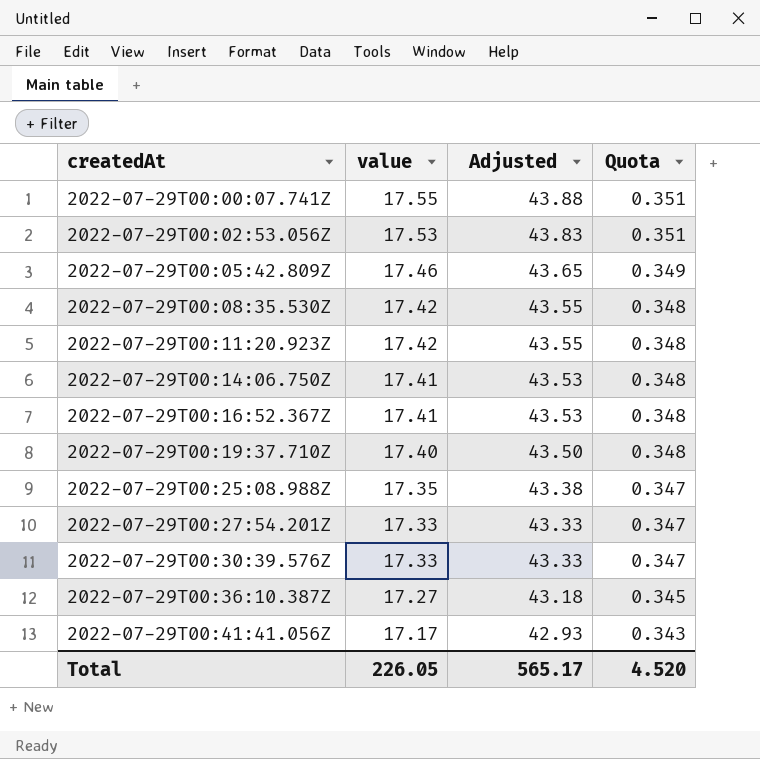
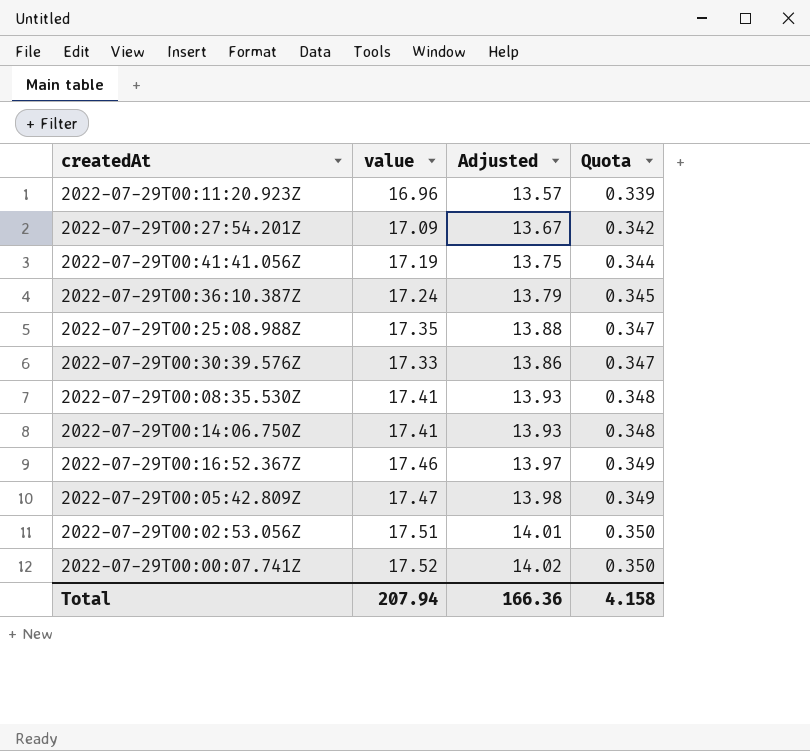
row order: createdAt ascending -> Quota ascending
column Adjusted | formula: [value] * 2.5 -> [value] * 0.8
row 2022-07-29T00:19:37.710Z: 17.40 | 43.50 | 0.348 -> none
2022-07-29T00:11:20.923Z | value: 17.42 -> 16.96
2022-07-29T00:11:20.923Z | Quota: 0.348 -> 0.339
2022-07-29T00:27:54.201Z | value: 17.33 -> 17.09
2022-07-29T00:27:54.201Z | Quota: 0.347 -> 0.342
2022-07-29T00:41:41.056Z | value: 17.17 -> 17.19
2022-07-29T00:41:41.056Z | Quota: 0.343 -> 0.344
2022-07-29T00:36:10.387Z | value: 17.27 -> 17.24
2022-07-29T00:08:35.530Z | value: 17.42 -> 17.41
2022-07-29T00:16:52.367Z | value: 17.41 -> 17.46
2022-07-29T00:16:52.367Z | Quota: 0.348 -> 0.349
2022-07-29T00:05:42.809Z | value: 17.46 -> 17.47
2022-07-29T00:02:53.056Z | value: 17.53 -> 17.51
2022-07-29T00:02:53.056Z | Quota: 0.351 -> 0.350
2022-07-29T00:00:07.741Z | value: 17.55 -> 17.52
2022-07-29T00:00:07.741Z | Quota: 0.351 -> 0.350
Total | value: 226.05 -> 207.94
Total | Adjusted: 565.17 -> 166.36
Total | Quota: 4.520 -> 4.158

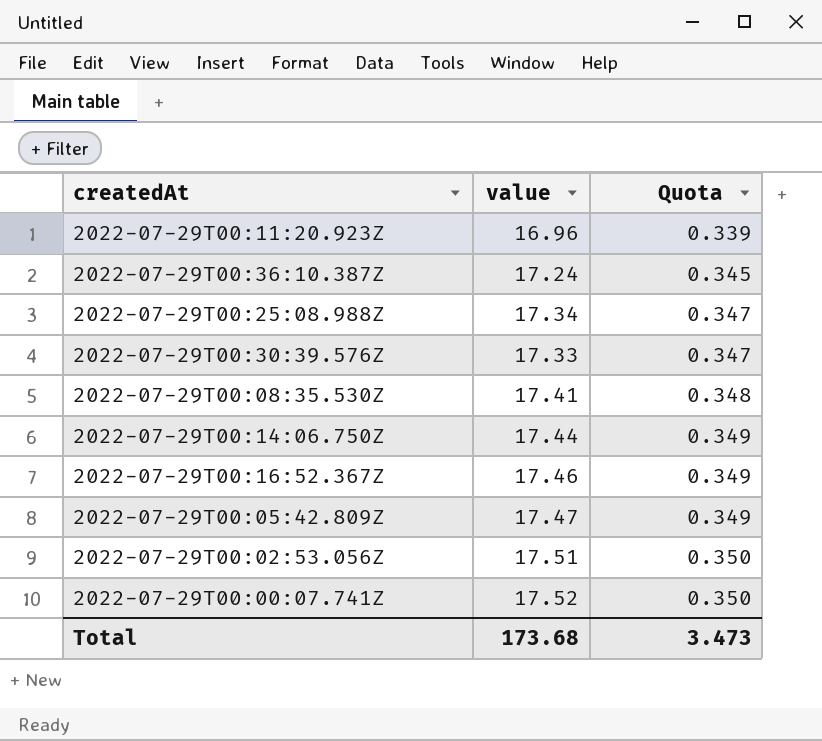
column Adjusted | formula: [value] * 0.8 -> none
row 2022-07-29T00:27:54.201Z: 17.09 | 13.67 | 0.342 -> none
row 2022-07-29T00:41:41.056Z: 17.19 | 13.75 | 0.344 -> none
2022-07-29T00:25:08.988Z | value: 17.35 -> 17.34
2022-07-29T00:14:06.750Z | value: 17.41 -> 17.44
2022-07-29T00:14:06.750Z | Quota: 0.348 -> 0.349
Total | value: 207.94 -> 173.68
Total | Quota: 4.158 -> 3.473

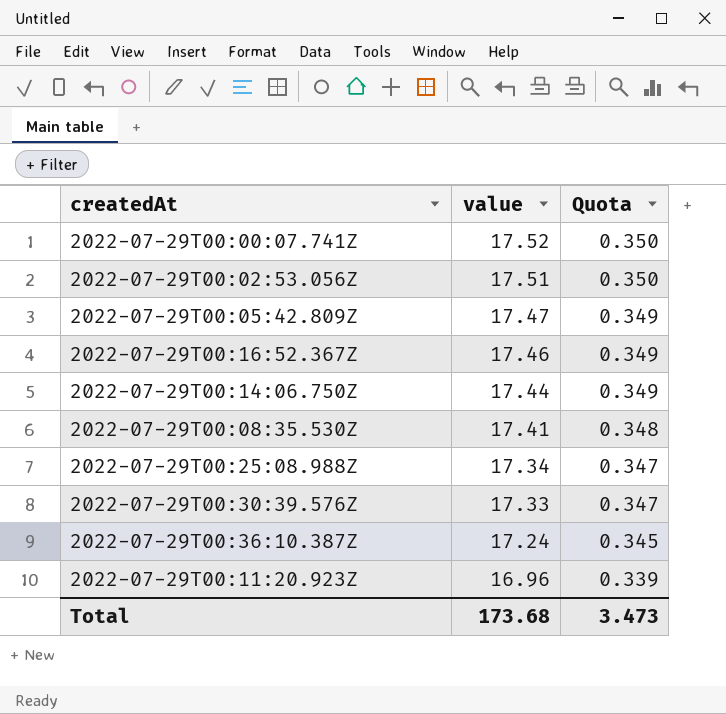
row order: Quota ascending -> value descending

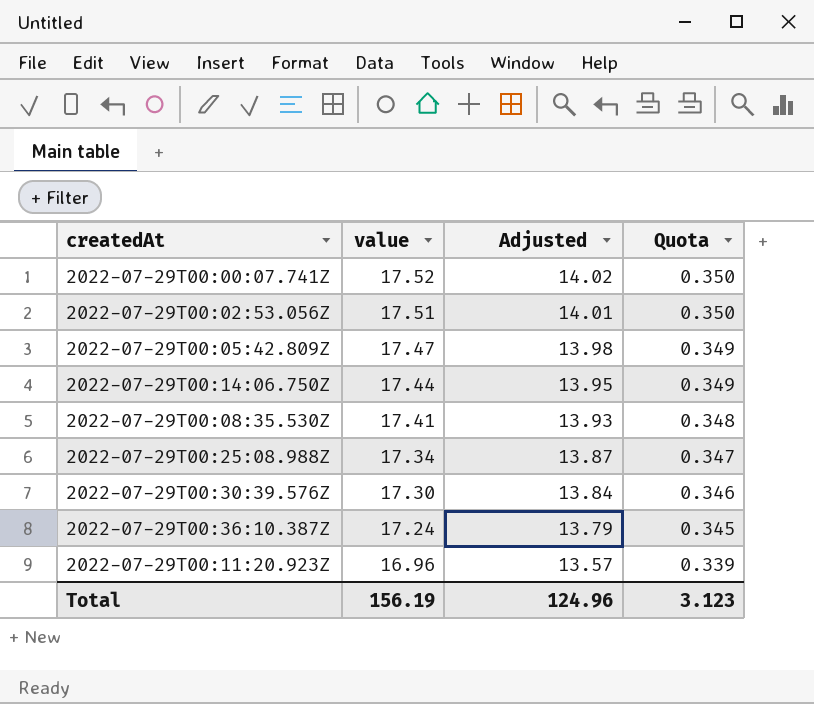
column Adjusted | formula: none -> [value] * 0.8
row 2022-07-29T00:16:52.367Z: 17.46 | 0.349 -> none
2022-07-29T00:30:39.576Z | value: 17.33 -> 17.30
2022-07-29T00:30:39.576Z | Quota: 0.347 -> 0.346
Total | value: 173.68 -> 156.19
Total | Quota: 3.473 -> 3.123

